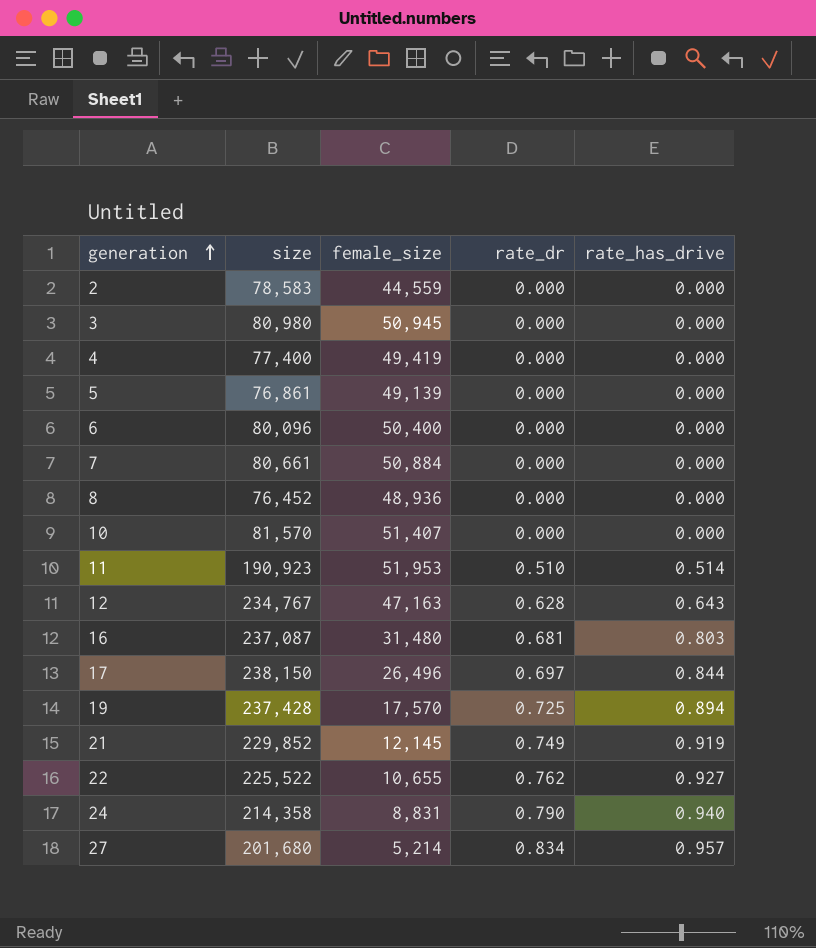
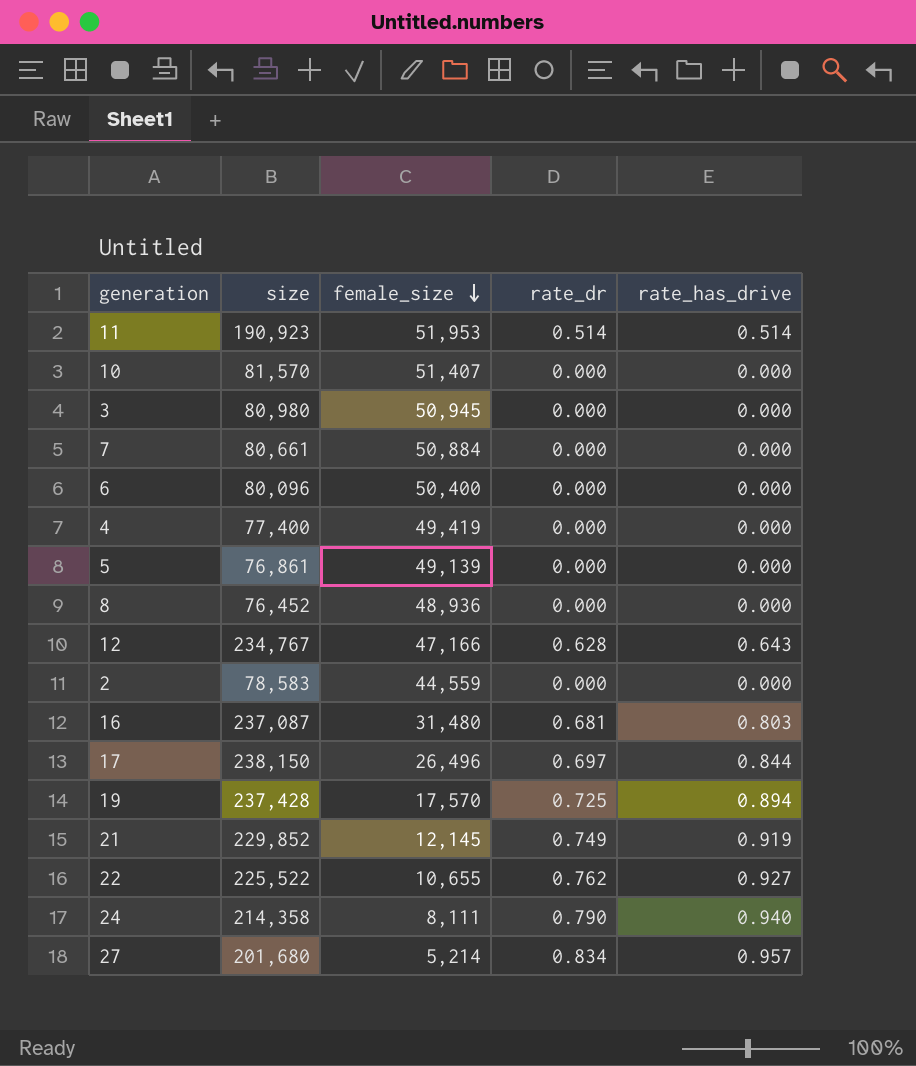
row order: generation ascending -> female_size descending
11 | rate_dr: 0.510 -> 0.514
12 | female_size: 47,163 -> 47,166
24 | female_size: 8,831 -> 8,111

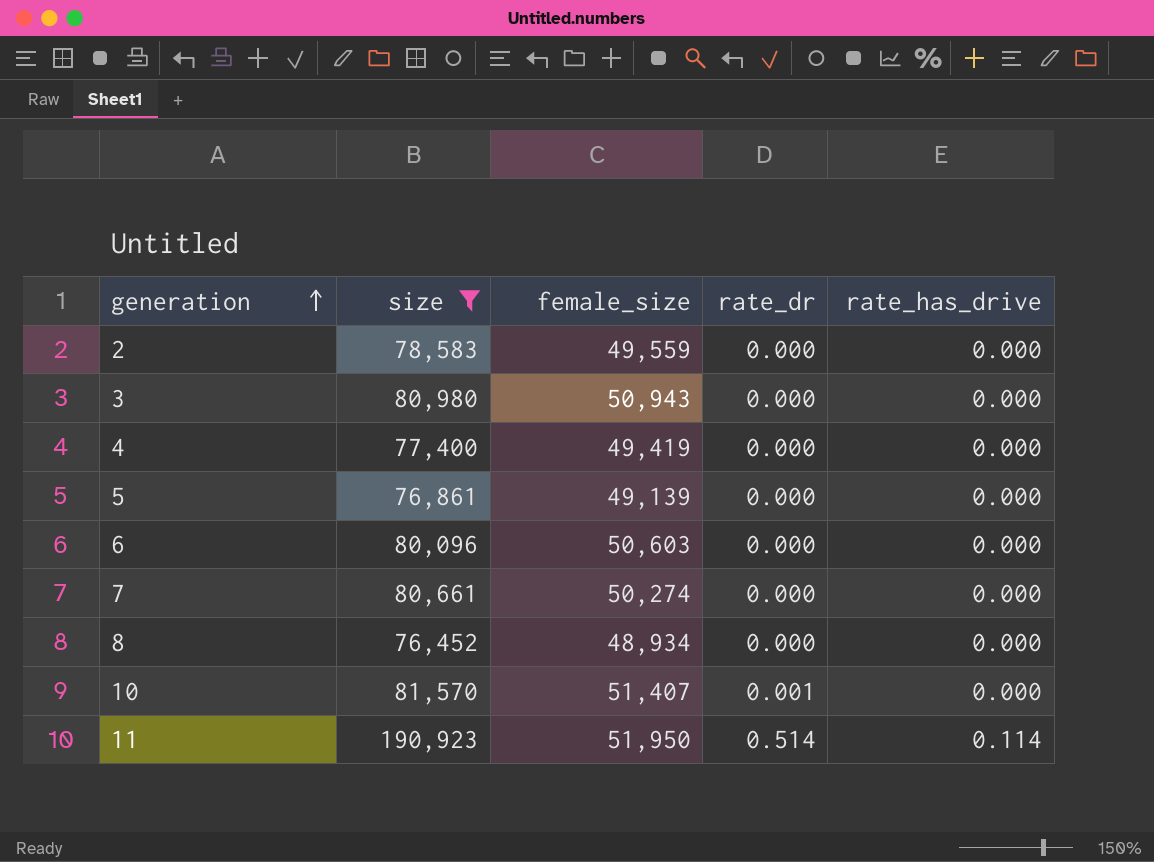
filter: none -> size <= 190,923
row order: female_size descending -> generation ascending
2 | female_size: 44,559 -> 49,559
3 | female_size: 50,945 -> 50,943
6 | female_size: 50,400 -> 50,603
7 | female_size: 50,884 -> 50,274
8 | female_size: 48,936 -> 48,934
10 | rate_dr: 0.000 -> 0.001
11 | female_size: 51,953 -> 51,950
11 | rate_has_drive: 0.514 -> 0.114

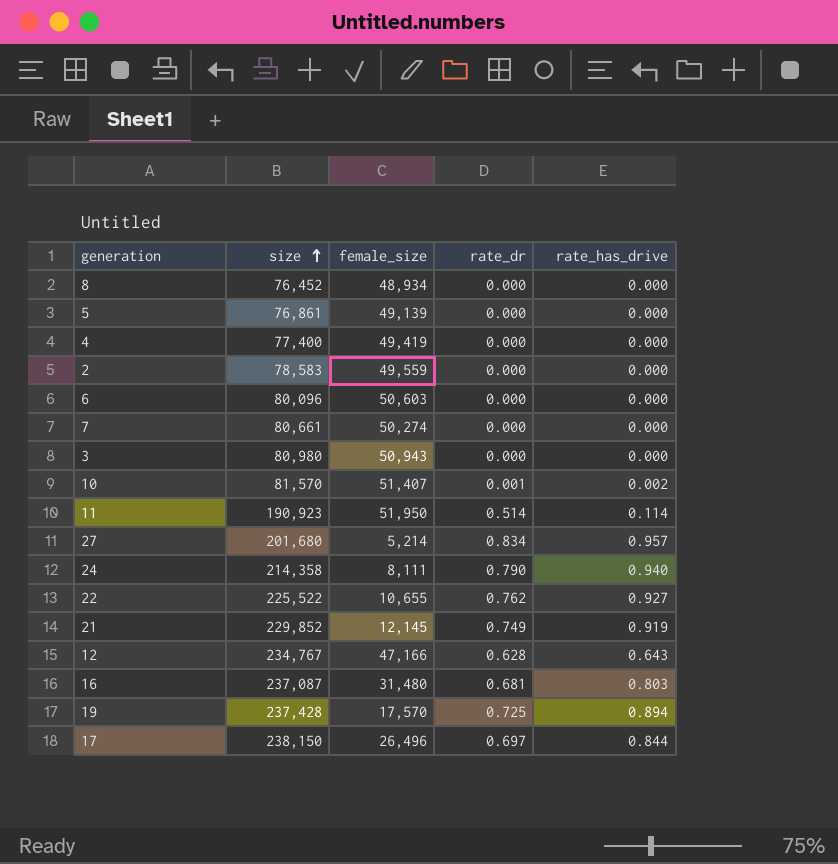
filter: size <= 190,923 -> none
row order: generation ascending -> size ascending
10 | rate_has_drive: 0.000 -> 0.002

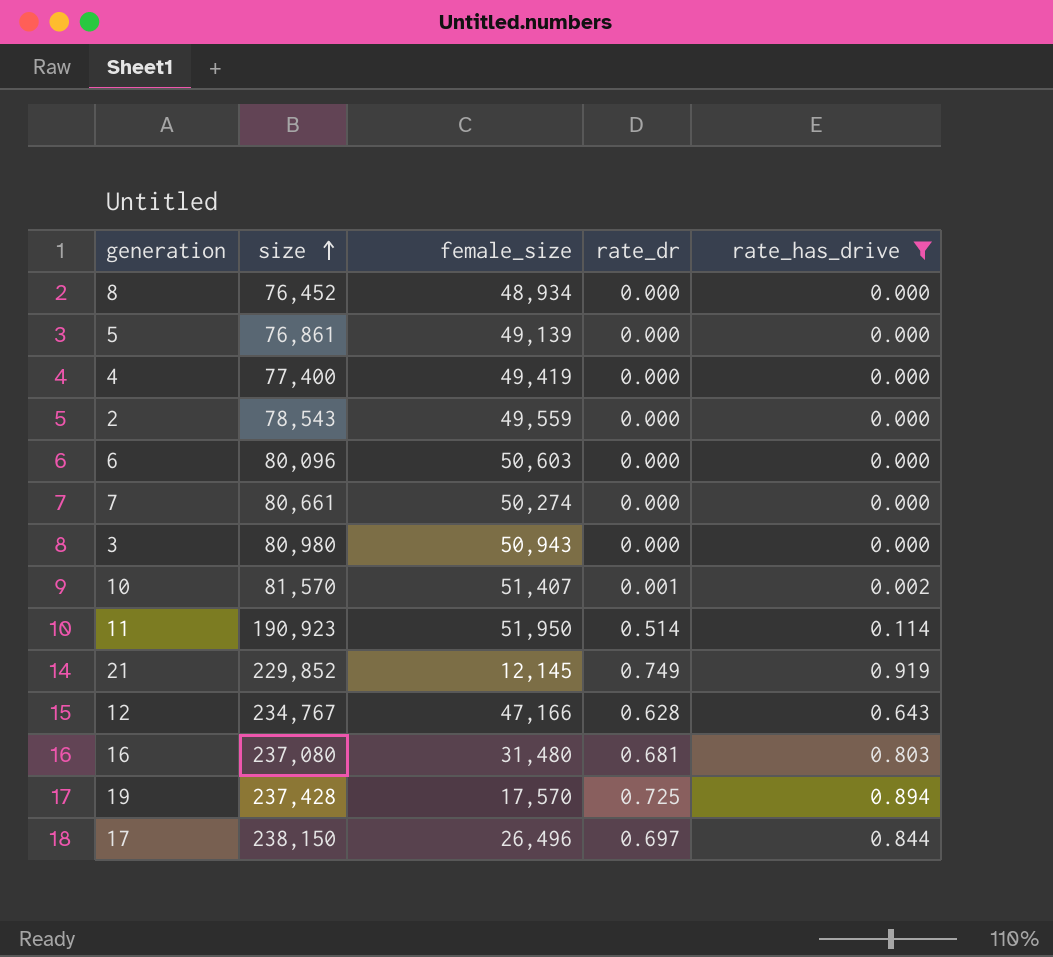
filter: none -> rate_has_drive <= 0.919
2 | size: 78,583 -> 78,543
16 | size: 237,087 -> 237,080

